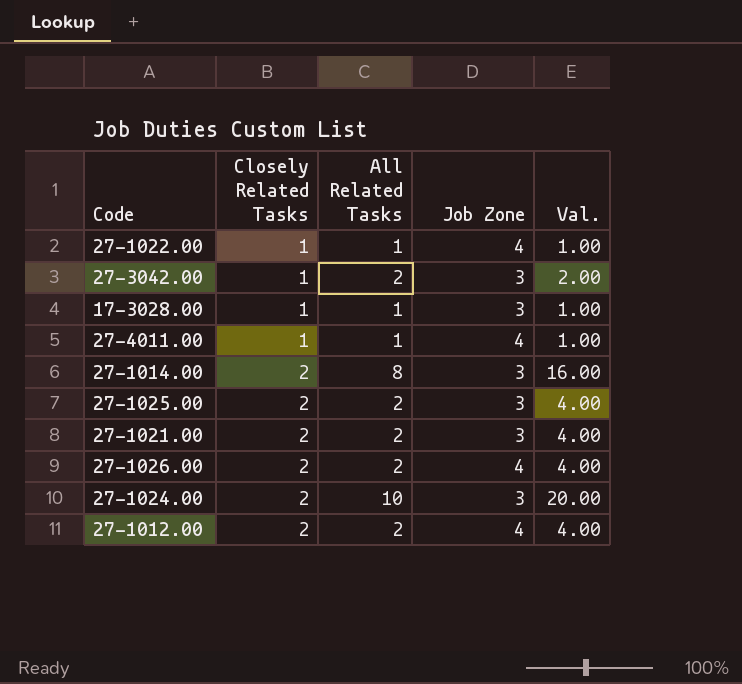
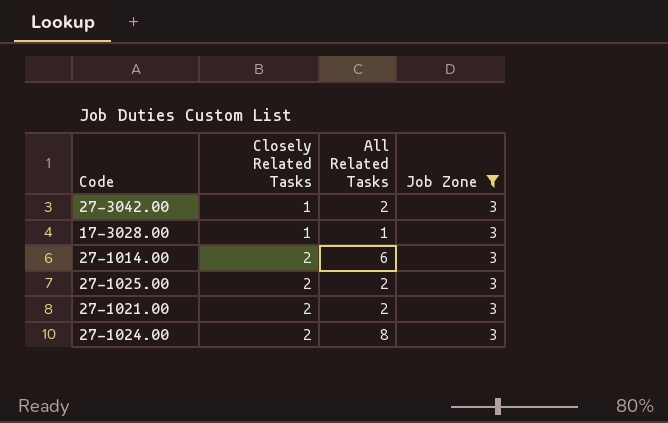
filter: none -> Job Zone = 3
column Val. | formula: [Closely Related Tasks] * [All Related Tasks] -> none
27-1014.00 | All Related Tasks: 8 -> 6
27-1024.00 | All Related Tasks: 10 -> 8

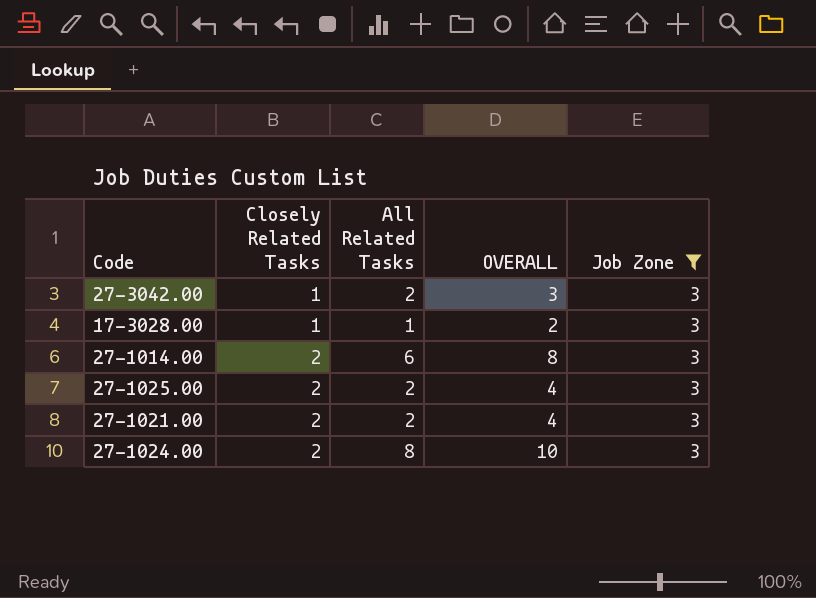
column OVERALL | formula: none -> [Closely Related Tasks] + [All Related Tasks]

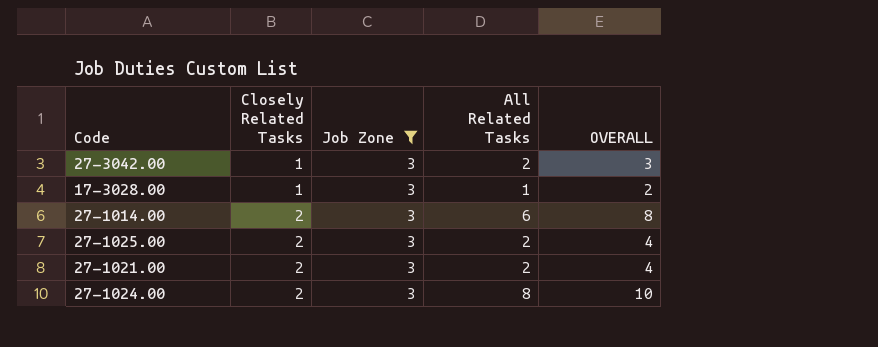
column Job Zone | position: 5 -> 3

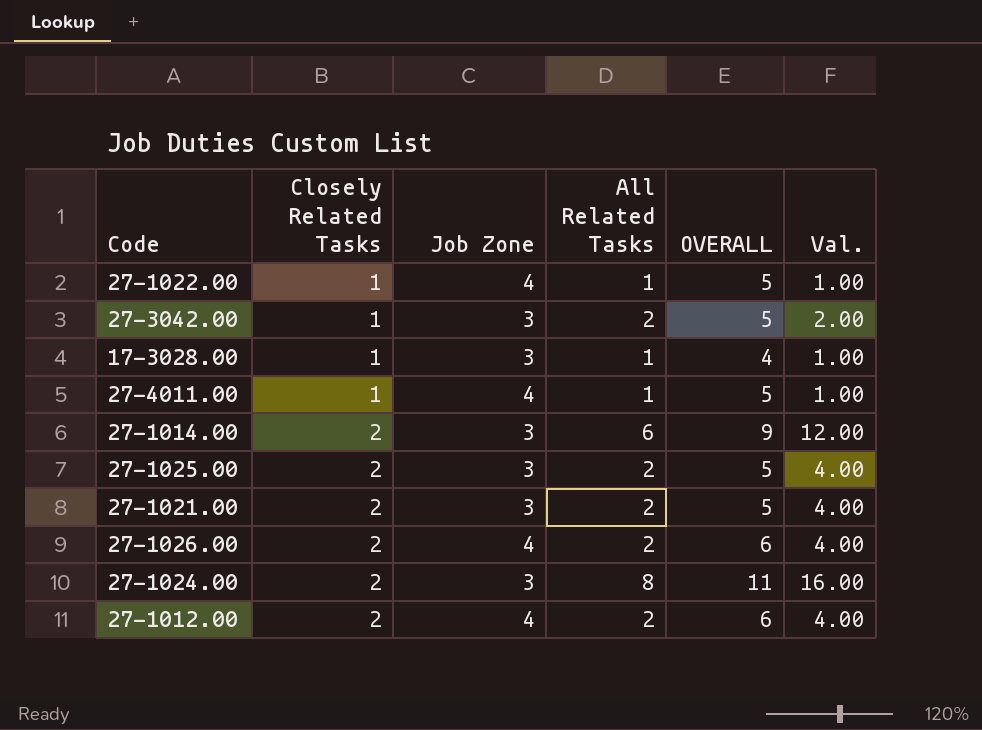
filter: Job Zone = 3 -> none
column OVERALL | formula: [Closely Related Tasks] + [All Related Tasks] -> [Job Zone] + [All Related Tasks]
column Val. | formula: none -> [Closely Related Tasks] * [All Related Tasks]

